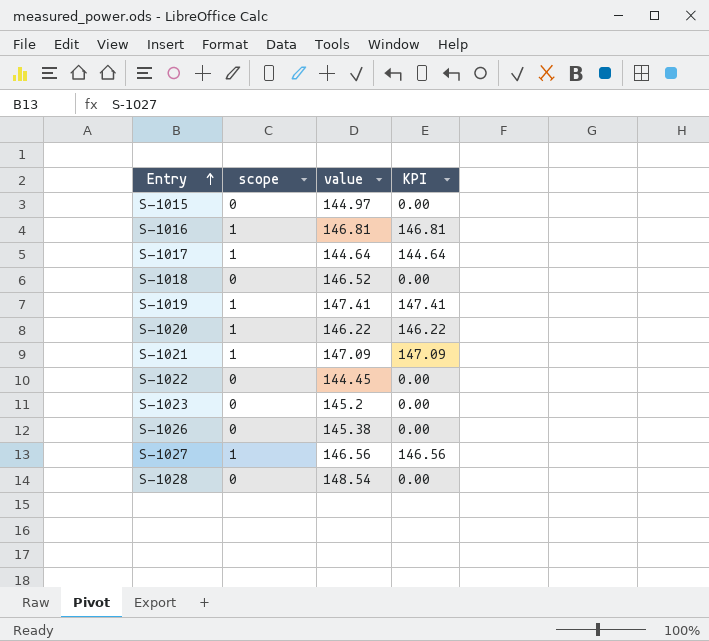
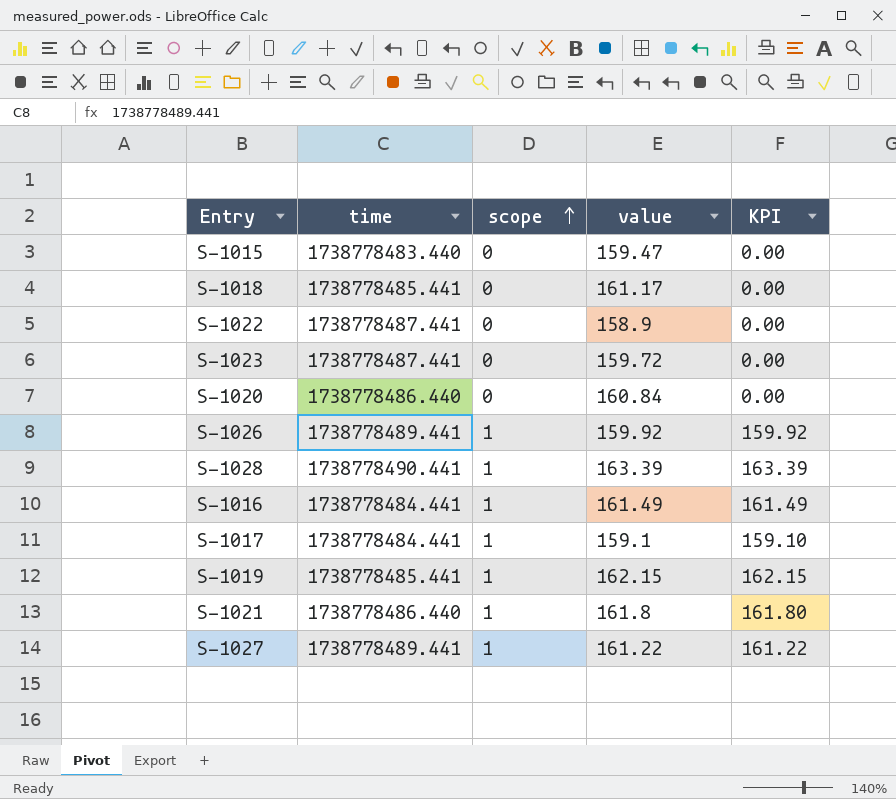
row order: Entry ascending -> scope ascending
column time | position: none -> 2
S-1015 | value: 144.97 -> 159.47
S-1018 | value: 146.52 -> 161.17
S-1022 | value: 144.45 -> 158.9
S-1023 | value: 145.2 -> 159.72
S-1020 | scope: 1 -> 0
S-1020 | value: 146.22 -> 160.84
S-1020 | KPI: 146.22 -> 0.00
S-1026 | scope: 0 -> 1
S-1026 | value: 145.38 -> 159.92
S-1026 | KPI: 0.00 -> 159.92
S-1028 | scope: 0 -> 1
S-1028 | value: 148.54 -> 163.39
S-1028 | KPI: 0.00 -> 163.39
S-1016 | value: 146.81 -> 161.49
S-1016 | KPI: 146.81 -> 161.49
S-1017 | value: 144.64 -> 159.1
S-1017 | KPI: 144.64 -> 159.10
S-1019 | value: 147.41 -> 162.15
S-1019 | KPI: 147.41 -> 162.15
S-1021 | value: 147.09 -> 161.8
S-1021 | KPI: 147.09 -> 161.80
S-1027 | value: 146.56 -> 161.22
S-1027 | KPI: 146.56 -> 161.22

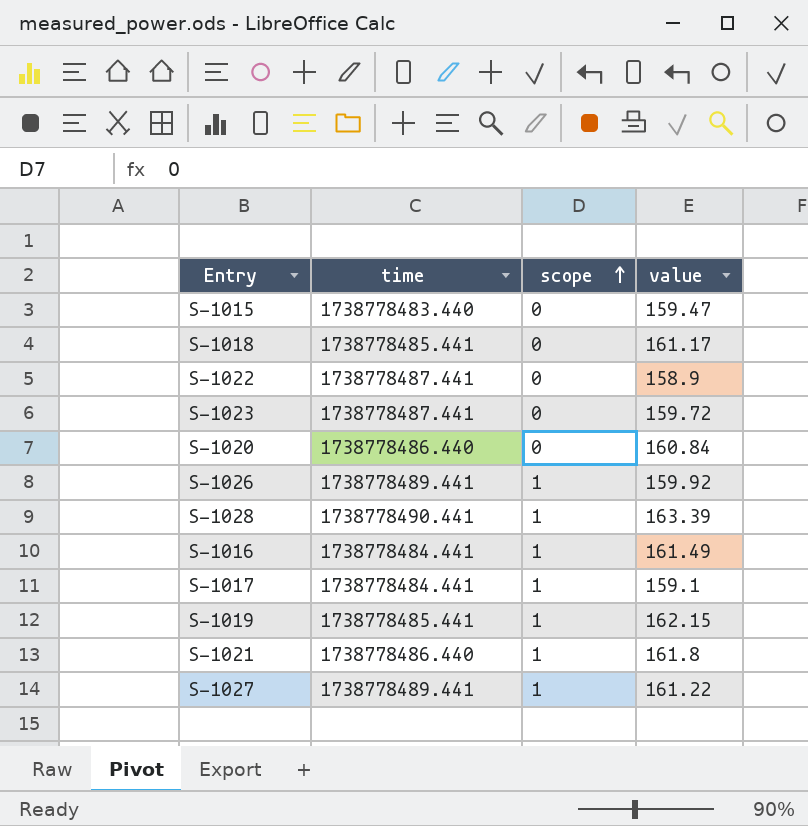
column KPI | formula: [scope] * [value] -> none

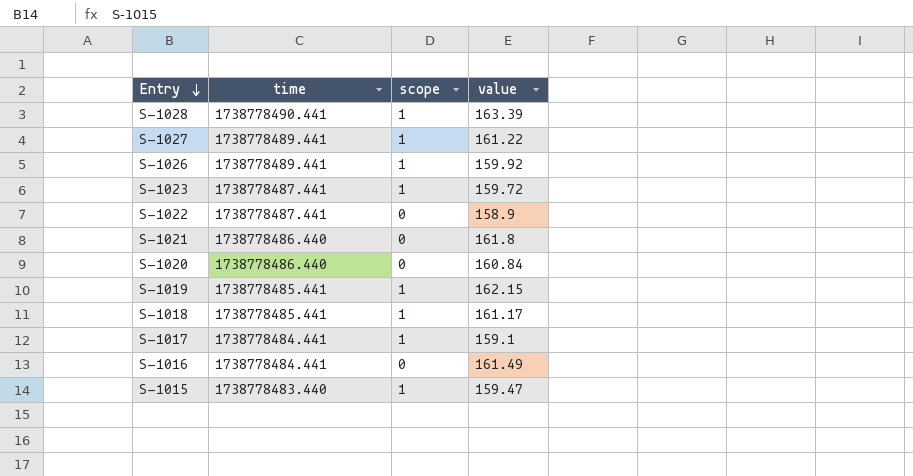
row order: scope ascending -> Entry descending
S-1023 | scope: 0 -> 1
S-1021 | scope: 1 -> 0
S-1018 | scope: 0 -> 1
S-1016 | scope: 1 -> 0
S-1015 | scope: 0 -> 1

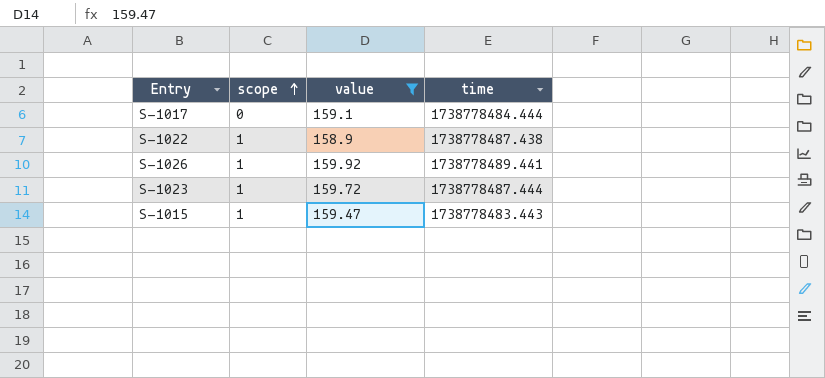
filter: none -> value <= 159.92
row order: Entry descending -> scope ascending
column time | position: 2 -> 4
S-1017 | scope: 1 -> 0
S-1017 | time: 1738778484.441 -> 1738778484.444
S-1022 | scope: 0 -> 1
S-1022 | time: 1738778487.441 -> 1738778487.438
S-1023 | time: 1738778487.441 -> 1738778487.444
S-1015 | time: 1738778483.440 -> 1738778483.443

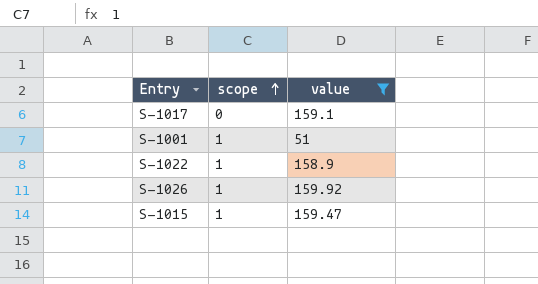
column time | position: 4 -> none
row S-1023: 1 | 159.72 | 1738778487.444 -> none
row S-1001: none -> 1 | 51

